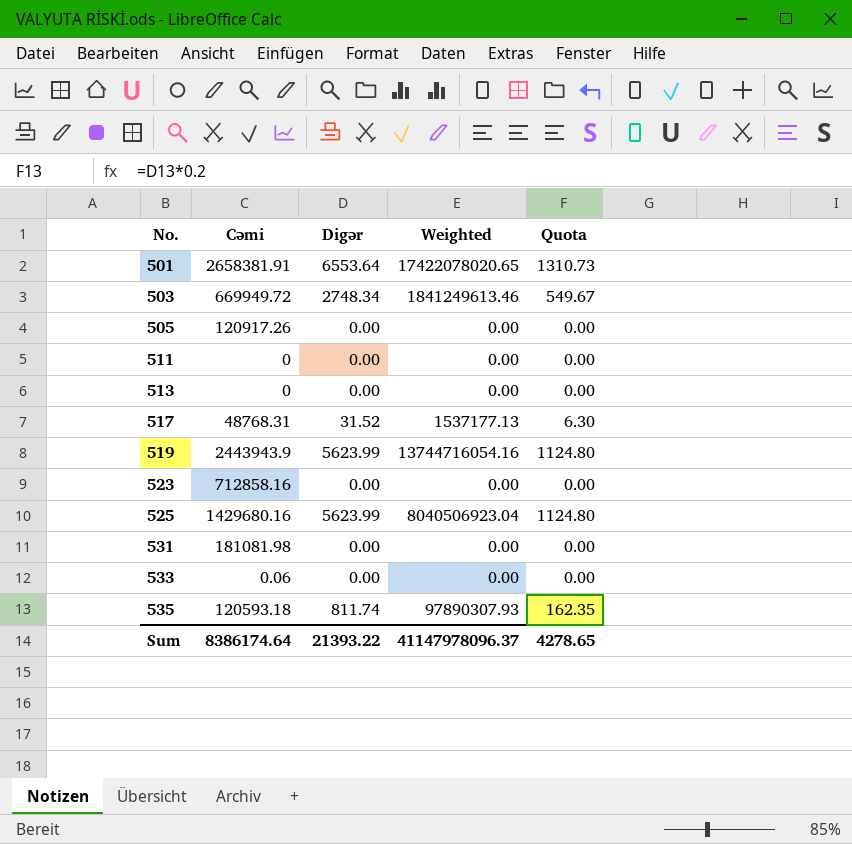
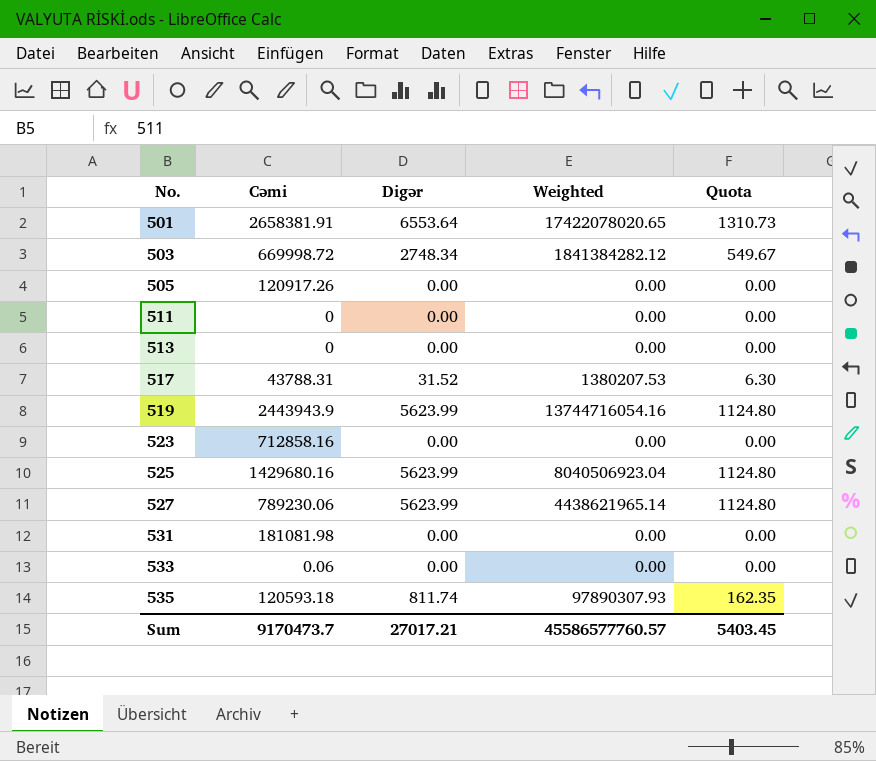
503 | Cəmi: 669949.72 -> 669998.72
503 | Weighted: 1841249613.46 -> 1841384282.12
517 | Cəmi: 48768.31 -> 43788.31
517 | Weighted: 1537177.13 -> 1380207.53
row 527: none -> 789230.06 | 5623.99 | 4438621965.14 | 1124.80
Sum | Cəmi: 8386174.64 -> 9170473.7
Sum | Digər: 21393.22 -> 27017.21
Sum | Weighted: 41147978096.37 -> 45586577760.57
Sum | Quota: 4278.65 -> 5403.45

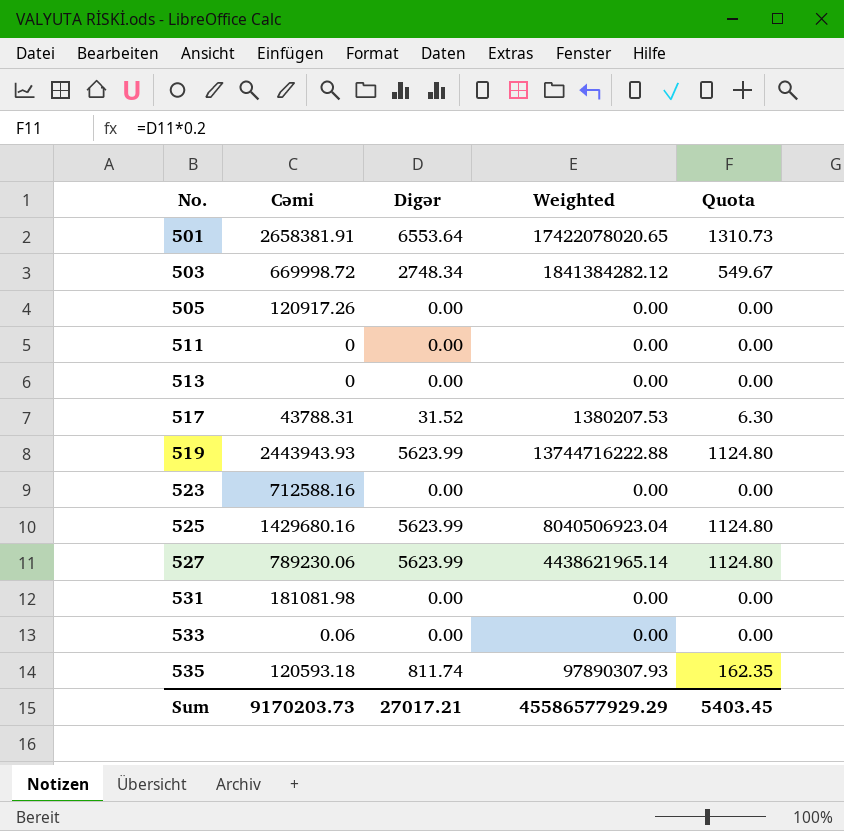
519 | Cəmi: 2443943.9 -> 2443943.93
519 | Weighted: 13744716054.16 -> 13744716222.88
523 | Cəmi: 712858.16 -> 712588.16
Sum | Cəmi: 9170473.7 -> 9170203.73
Sum | Weighted: 45586577760.57 -> 45586577929.29

